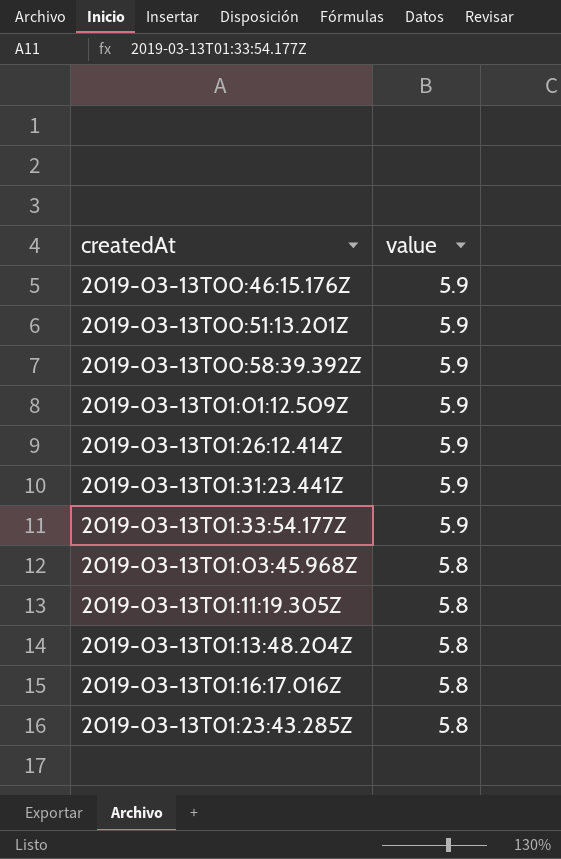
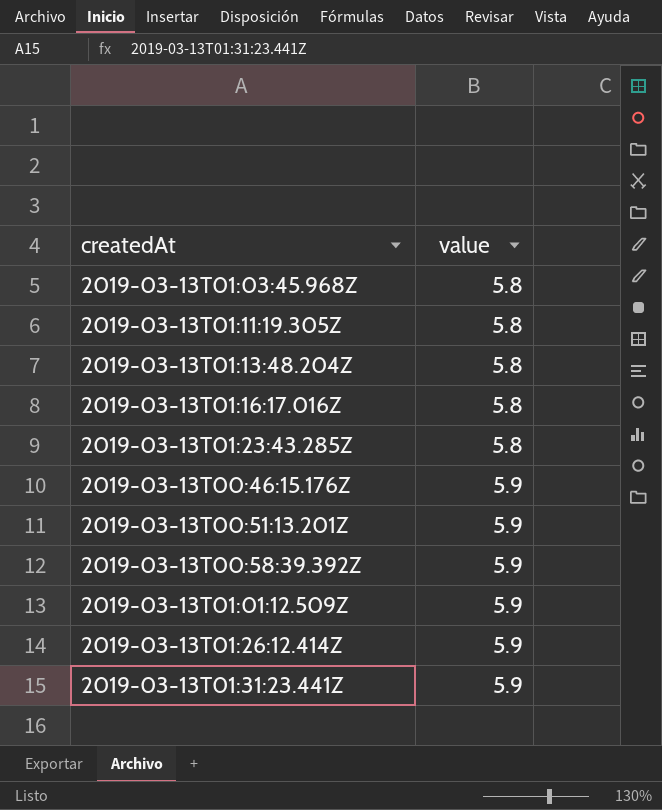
row order: value descending -> value ascending
row 2019-03-13T01:33:54.177Z: 5.9 -> none

